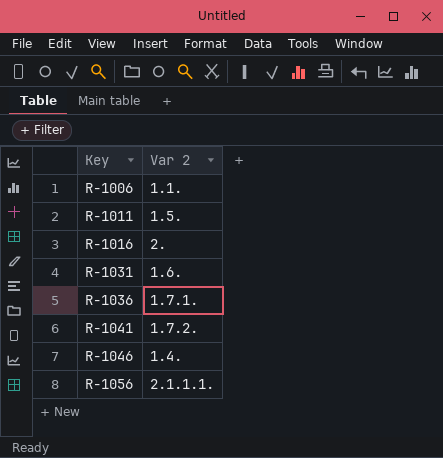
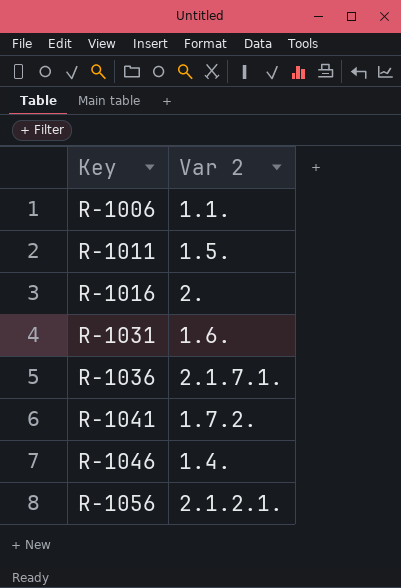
R-1036 | Var 2: 1.7.1. -> 2.1.7.1.
R-1056 | Var 2: 2.1.1.1. -> 2.1.2.1.

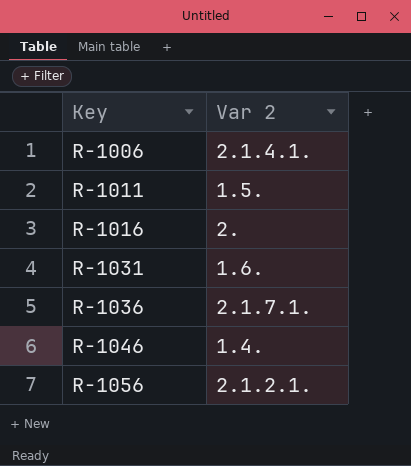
row R-1041: 1.7.2. -> none
R-1006 | Var 2: 1.1. -> 2.1.4.1.

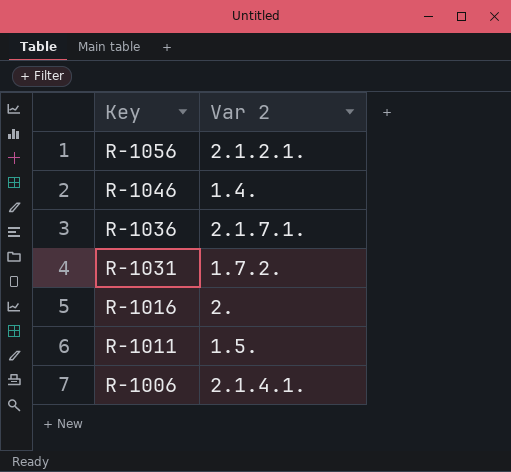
row order: Key ascending -> Key descending
R-1031 | Var 2: 1.6. -> 1.7.2.

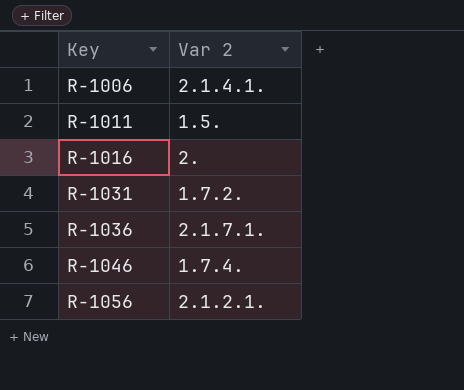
row order: Key descending -> Key ascending
R-1046 | Var 2: 1.4. -> 1.7.4.

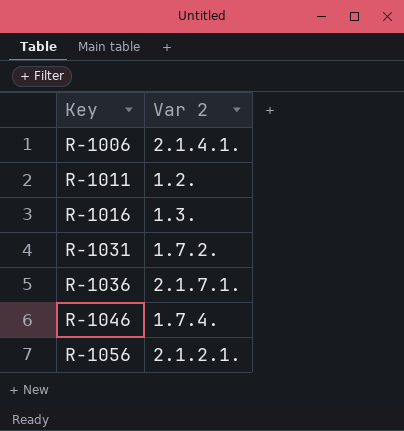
R-1011 | Var 2: 1.5. -> 1.2.
R-1016 | Var 2: 2. -> 1.3.

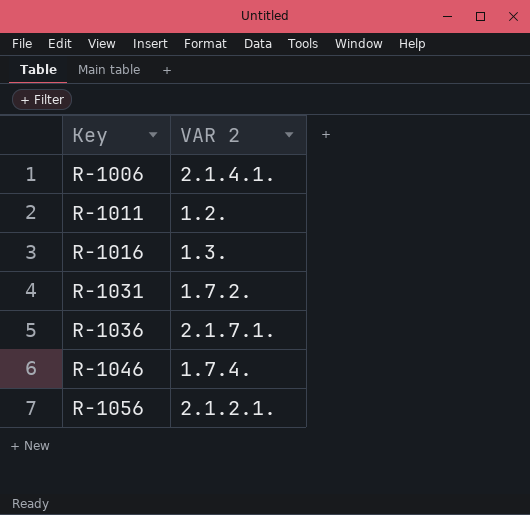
column name: Var 2 -> VAR 2

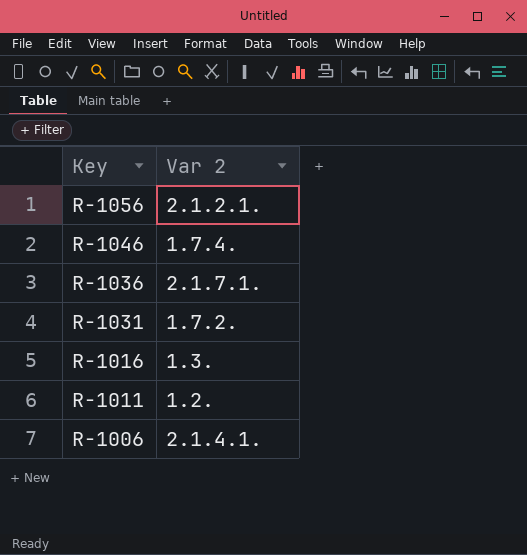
row order: Key ascending -> Key descending
column name: VAR 2 -> Var 2

